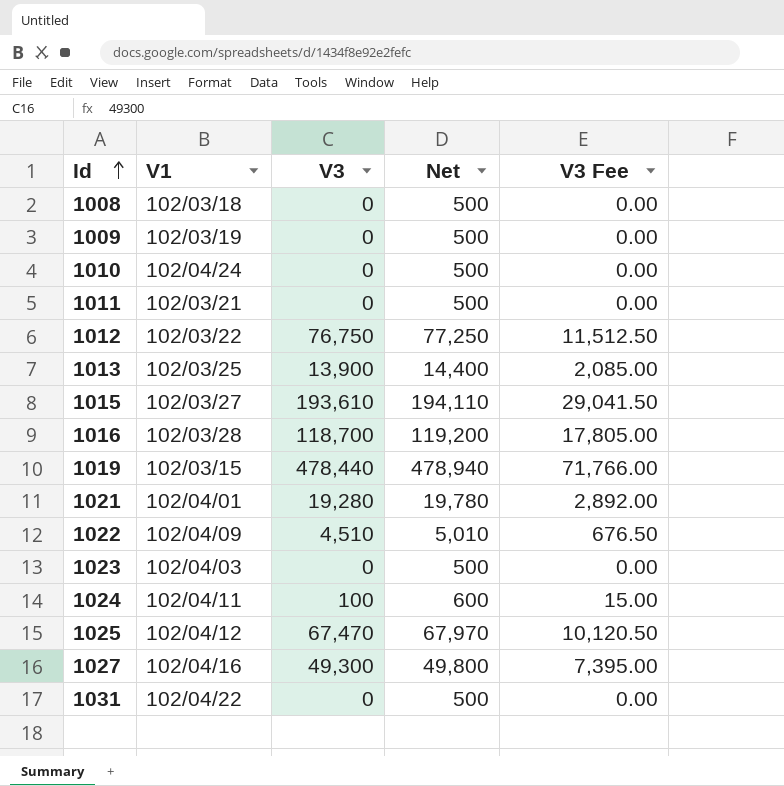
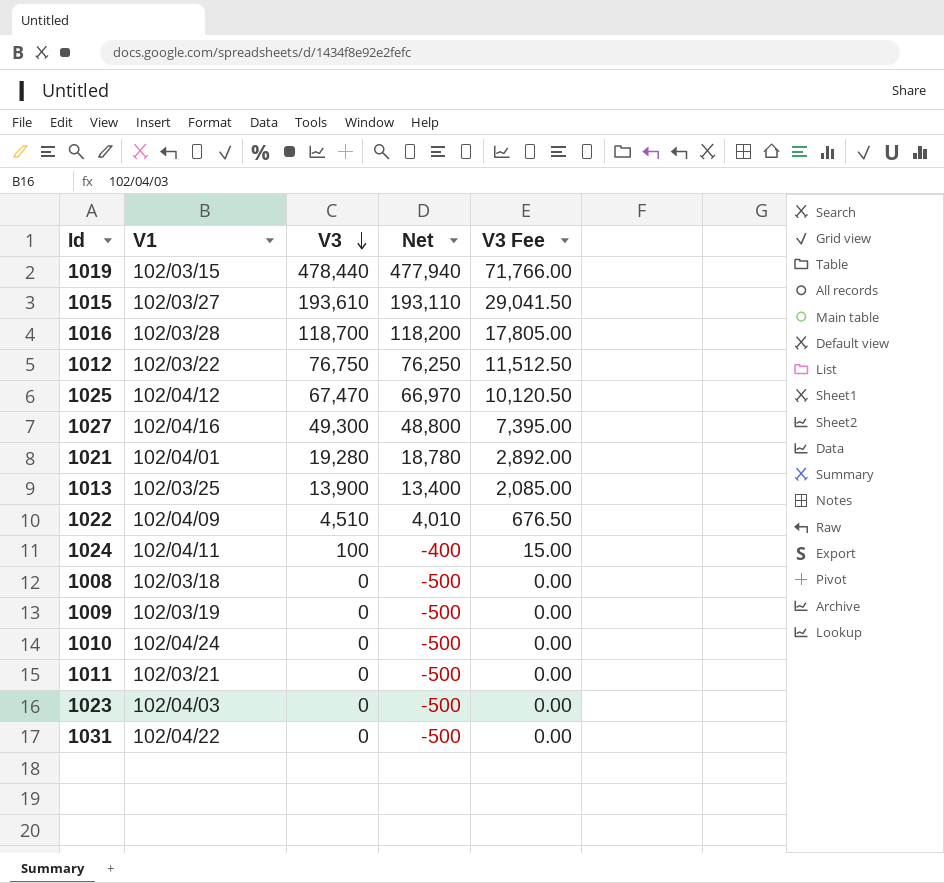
row order: Id ascending -> V3 descending
column Net | formula: [V3] + 500 -> [V3] - 500

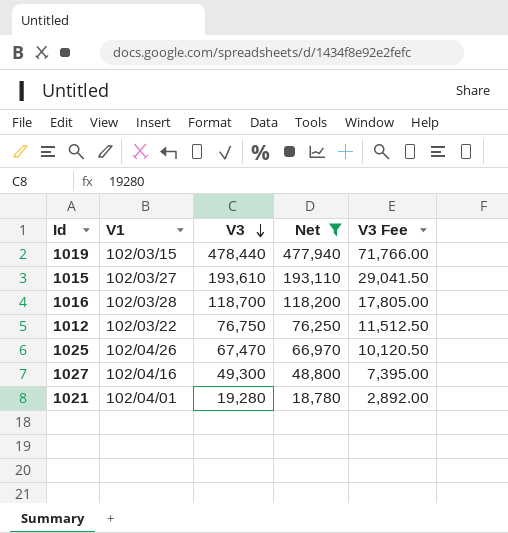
filter: none -> Net >= 18,780
1025 | V1: 102/04/12 -> 102/04/26

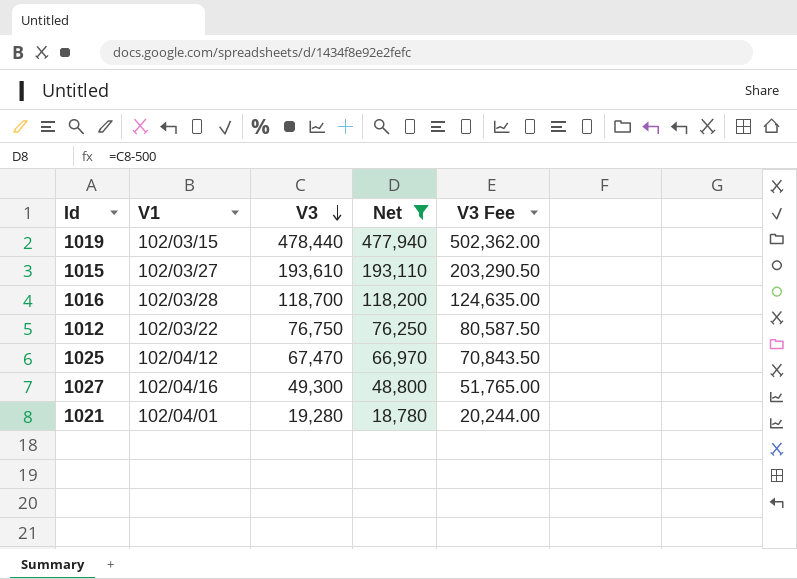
column V3 Fee | formula: [V3] * 0.15 -> [V3] * 1.05
1025 | V1: 102/04/26 -> 102/04/12

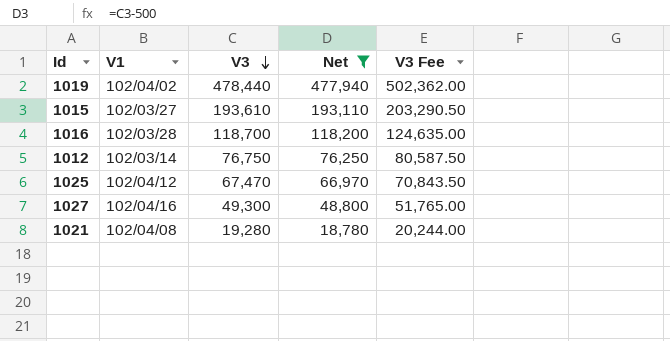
1019 | V1: 102/03/15 -> 102/04/02
1012 | V1: 102/03/22 -> 102/03/14
1021 | V1: 102/04/01 -> 102/04/08

